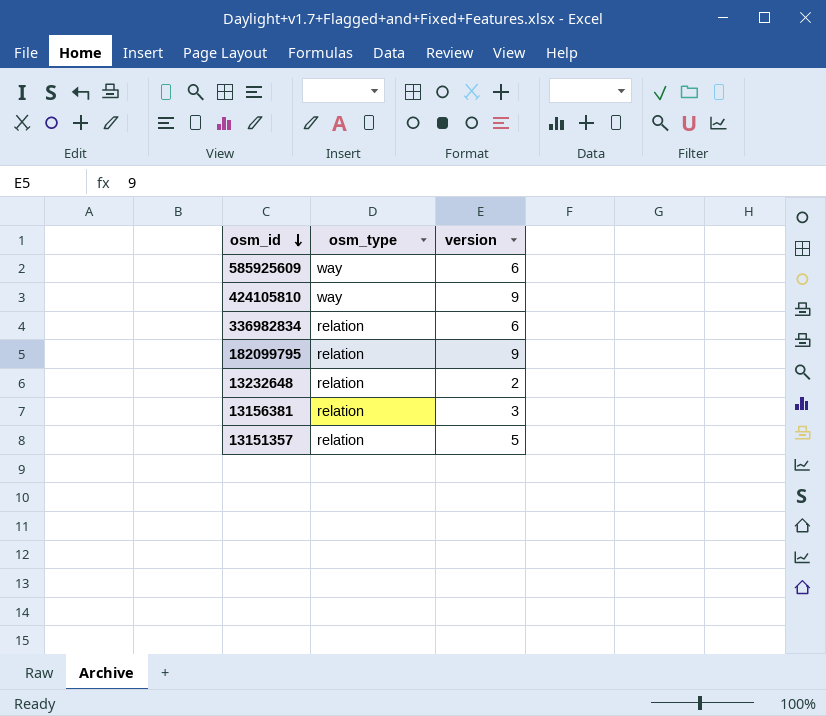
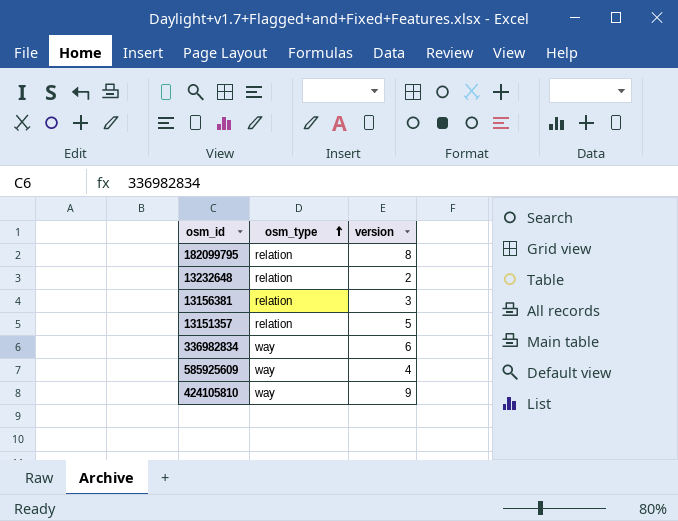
row order: osm_id descending -> osm_type ascending
182099795 | version: 9 -> 8
336982834 | osm_type: relation -> way
585925609 | version: 6 -> 4

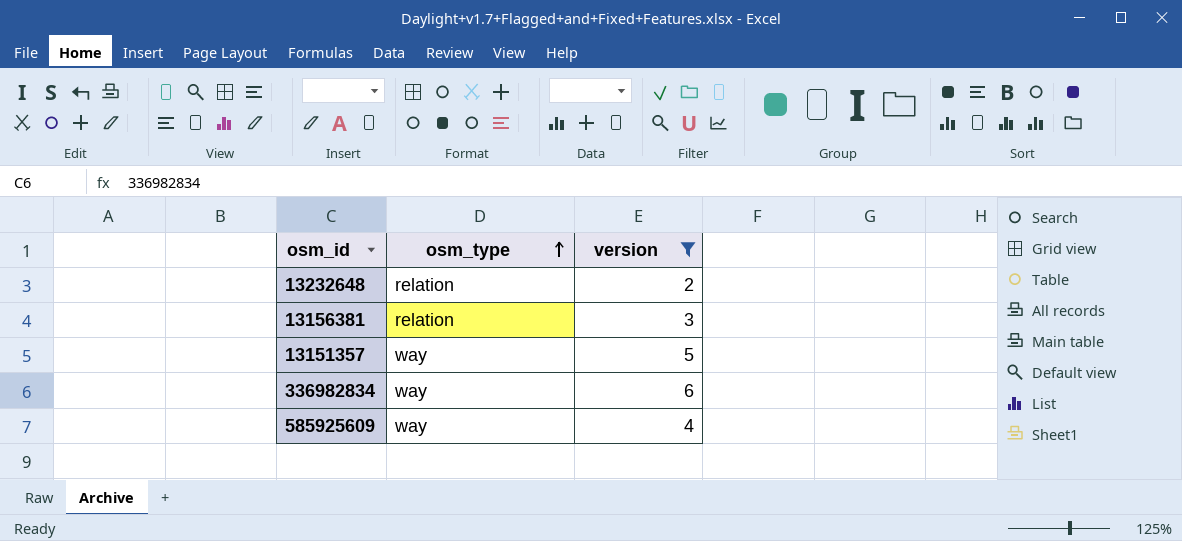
filter: none -> version <= 6
13151357 | osm_type: relation -> way

